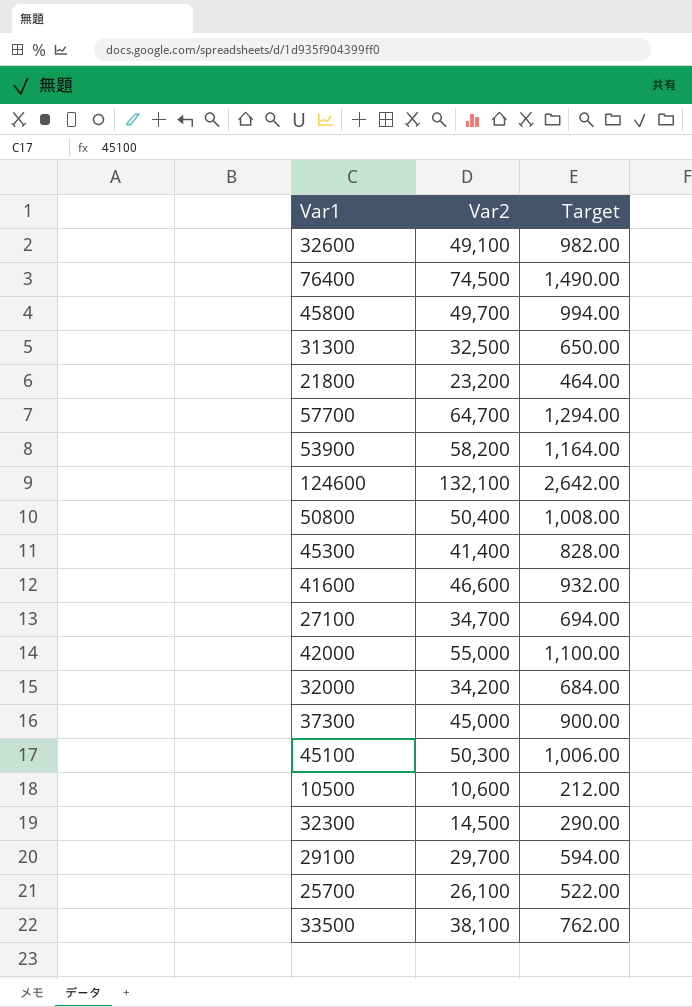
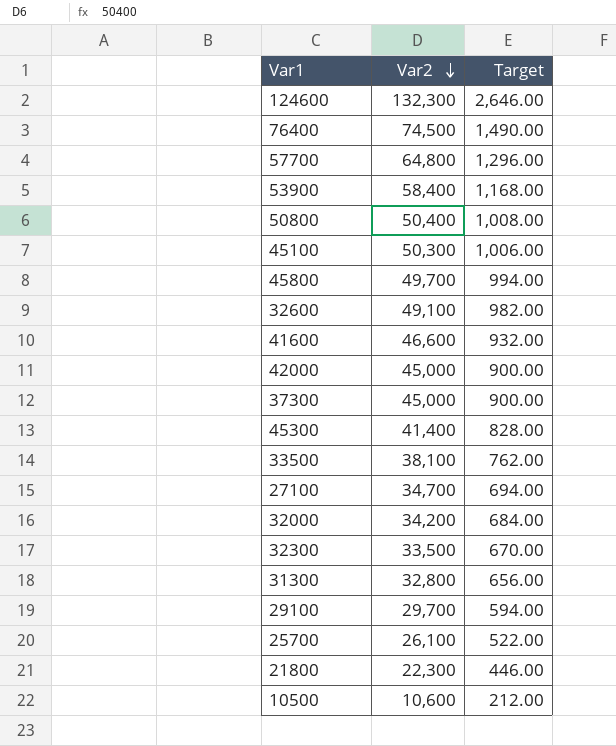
row order: none -> Var2 descending
124600 | Var2: 132,100 -> 132,300
124600 | Target: 2,642.00 -> 2,646.00
57700 | Var2: 64,700 -> 64,800
57700 | Target: 1,294.00 -> 1,296.00
53900 | Var2: 58,200 -> 58,400
53900 | Target: 1,164.00 -> 1,168.00
42000 | Var2: 55,000 -> 45,000
42000 | Target: 1,100.00 -> 900.00
32300 | Var2: 14,500 -> 33,500
32300 | Target: 290.00 -> 670.00
31300 | Var2: 32,500 -> 32,800
31300 | Target: 650.00 -> 656.00
21800 | Var2: 23,200 -> 22,300
21800 | Target: 464.00 -> 446.00

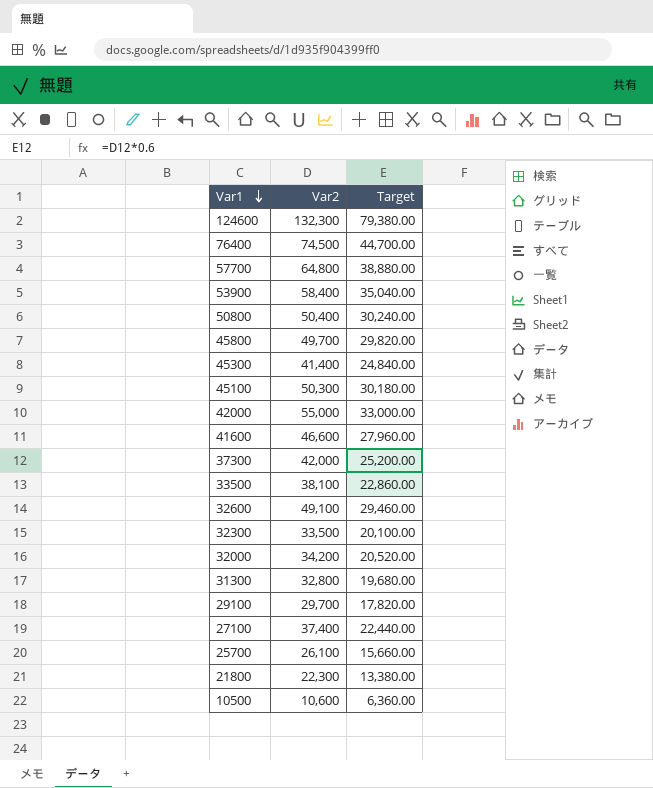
row order: Var2 descending -> Var1 descending
column Target | formula: [Var2] * 0.02 -> [Var2] * 0.6
42000 | Var2: 45,000 -> 55,000
37300 | Var2: 45,000 -> 42,000
27100 | Var2: 34,700 -> 37,400

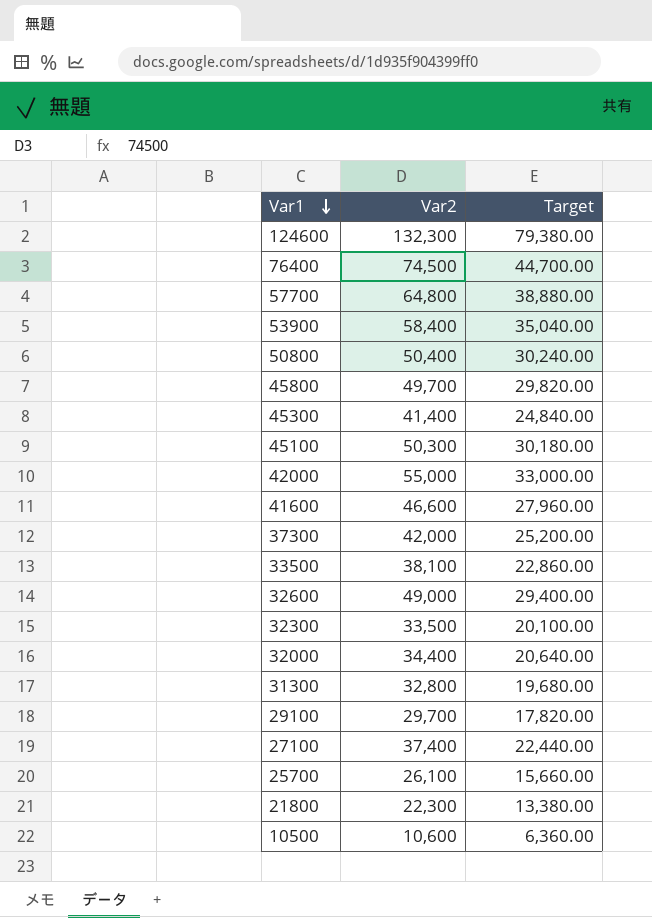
32600 | Var2: 49,100 -> 49,000
32600 | Target: 29,460.00 -> 29,400.00
32000 | Var2: 34,200 -> 34,400
32000 | Target: 20,520.00 -> 20,640.00

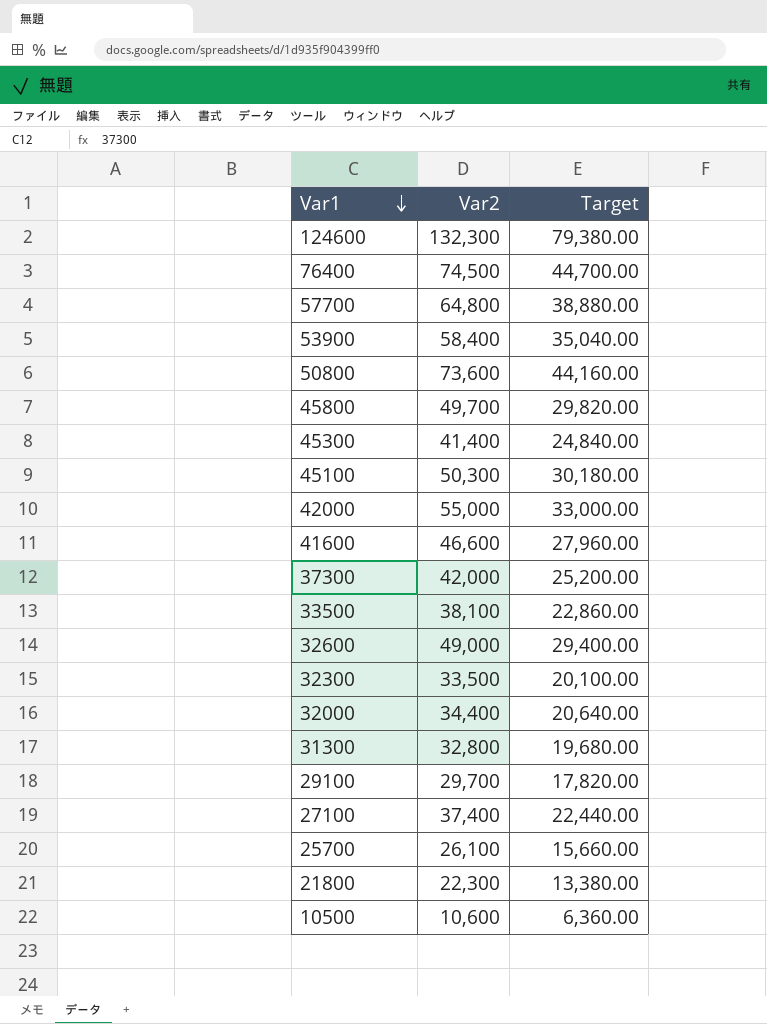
50800 | Var2: 50,400 -> 73,600
50800 | Target: 30,240.00 -> 44,160.00

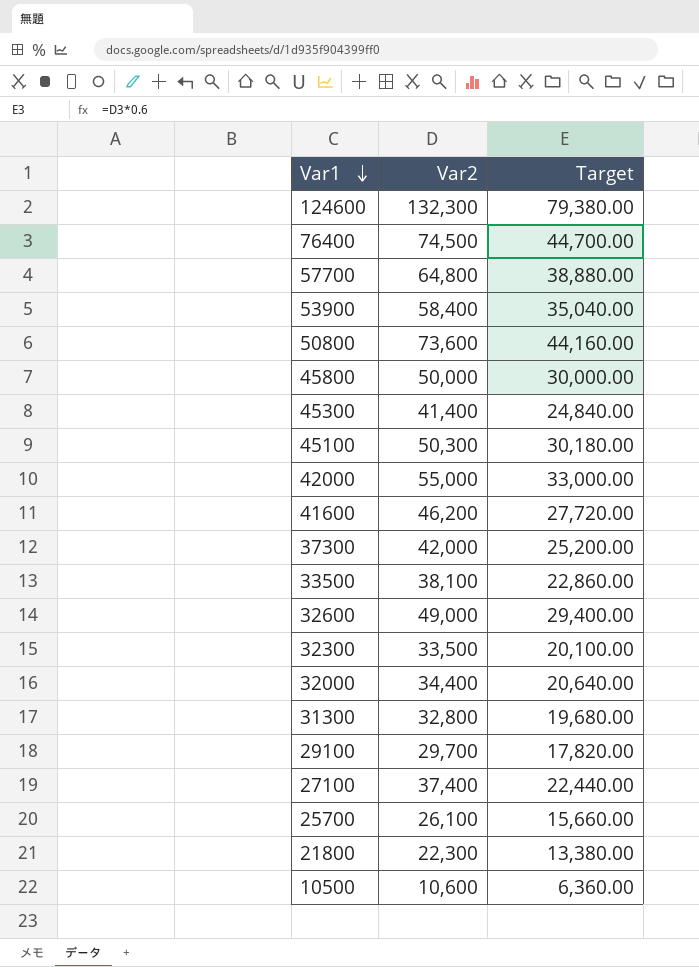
45800 | Var2: 49,700 -> 50,000
45800 | Target: 29,820.00 -> 30,000.00
41600 | Var2: 46,600 -> 46,200
41600 | Target: 27,960.00 -> 27,720.00

